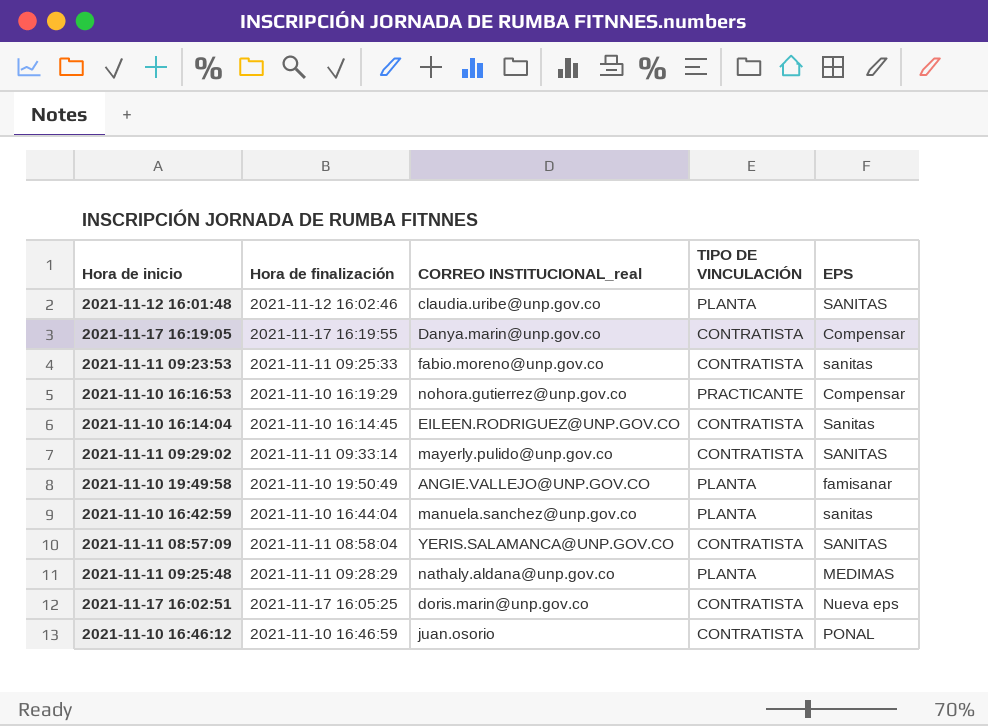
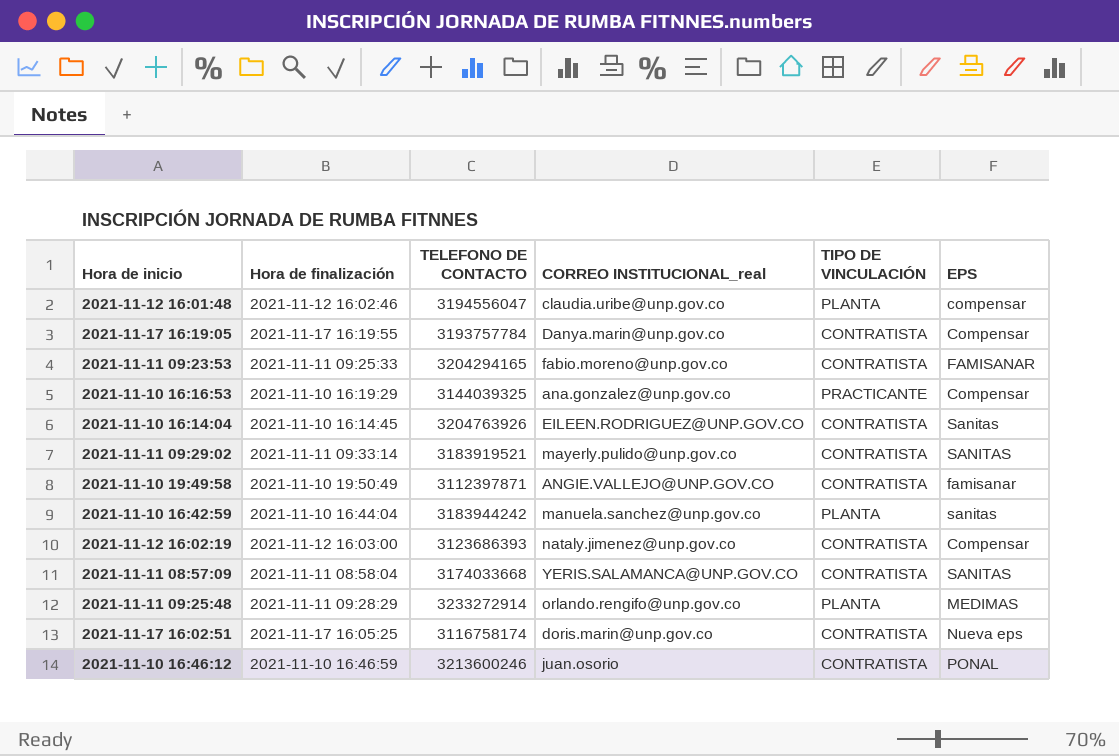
column TELEFONO DE CONTACTO | position: none -> 3
2021-11-12 16:01:48 | EPS: SANITAS -> compensar
2021-11-11 09:23:53 | EPS: sanitas -> FAMISANAR
2021-11-10 16:16:53 | CORREO INSTITUCIONAL_real: nohora.gutierrez@unp.gov.co -> ana.gonzalez@unp.gov.co
2021-11-10 19:49:58 | TIPO DE VINCULACIÓN: PLANTA -> CONTRATISTA
row 2021-11-12 16:02:19: none -> 2021-11-12 16:03:00 | 3123686393 | nataly.jimenez@unp.gov.co | CONTRATISTA | Compensar
2021-11-11 09:25:48 | CORREO INSTITUCIONAL_real: nathaly.aldana@unp.gov.co -> orlando.rengifo@unp.gov.co

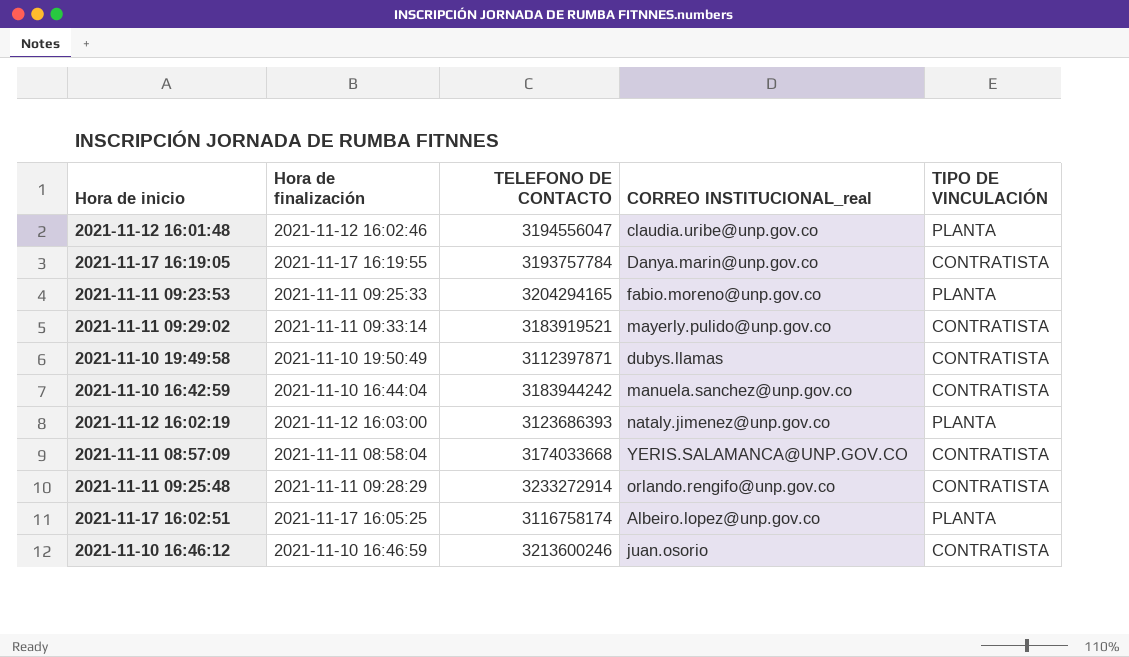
column EPS | position: 6 -> none
row 2021-11-10 16:16:53: 2021-11-10 16:19:29 | 3144039325 | ana.gonzalez@unp.gov.co | PRACTICANTE | Compensar -> none
row 2021-11-10 16:14:04: 2021-11-10 16:14:45 | 3204763926 | EILEEN.RODRIGUEZ@UNP.GOV.CO | CONTRATISTA | Sanitas -> none
2021-11-11 09:23:53 | TIPO DE VINCULACIÓN: CONTRATISTA -> PLANTA
2021-11-10 19:49:58 | CORREO INSTITUCIONAL_real: ANGIE.VALLEJO@UNP.GOV.CO -> dubys.llamas
2021-11-10 16:42:59 | TIPO DE VINCULACIÓN: PLANTA -> CONTRATISTA
2021-11-12 16:02:19 | TIPO DE VINCULACIÓN: CONTRATISTA -> PLANTA
2021-11-11 09:25:48 | TIPO DE VINCULACIÓN: PLANTA -> CONTRATISTA
2021-11-17 16:02:51 | CORREO INSTITUCIONAL_real: doris.marin@unp.gov.co -> Albeiro.lopez@unp.gov.co
2021-11-17 16:02:51 | TIPO DE VINCULACIÓN: CONTRATISTA -> PLANTA

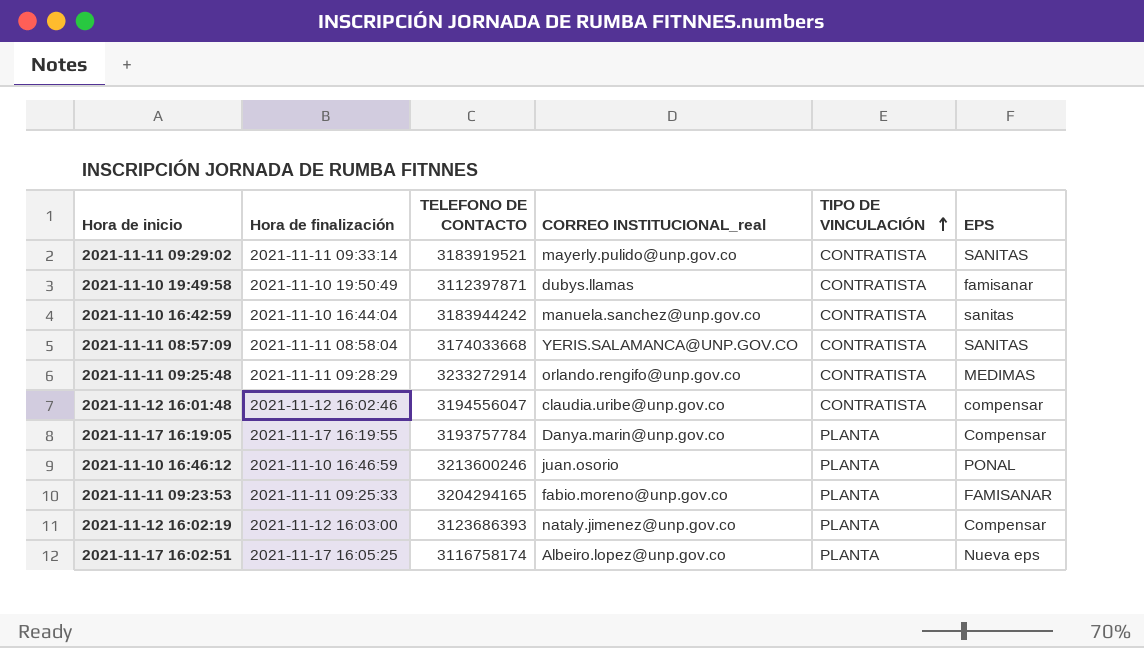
row order: none -> TIPO DE VINCULACIÓN ascending
column EPS | position: none -> 6
2021-11-12 16:01:48 | TIPO DE VINCULACIÓN: PLANTA -> CONTRATISTA
2021-11-17 16:19:05 | TIPO DE VINCULACIÓN: CONTRATISTA -> PLANTA
2021-11-10 16:46:12 | TIPO DE VINCULACIÓN: CONTRATISTA -> PLANTA

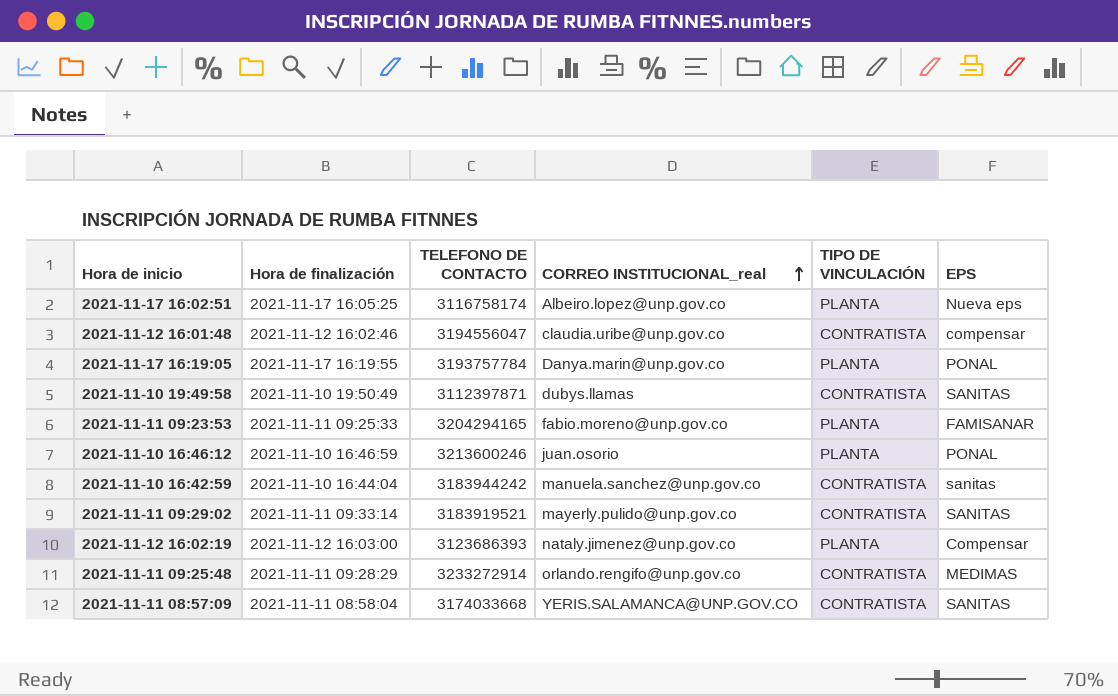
row order: TIPO DE VINCULACIÓN ascending -> CORREO INSTITUCIONAL_real ascending
2021-11-17 16:19:05 | EPS: Compensar -> PONAL
2021-11-10 19:49:58 | EPS: famisanar -> SANITAS

